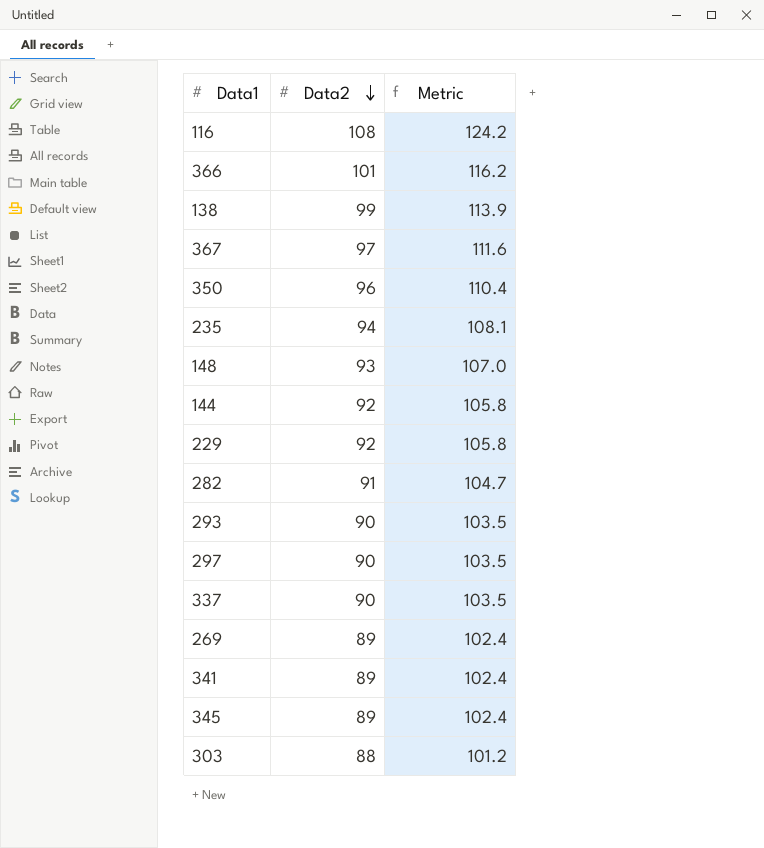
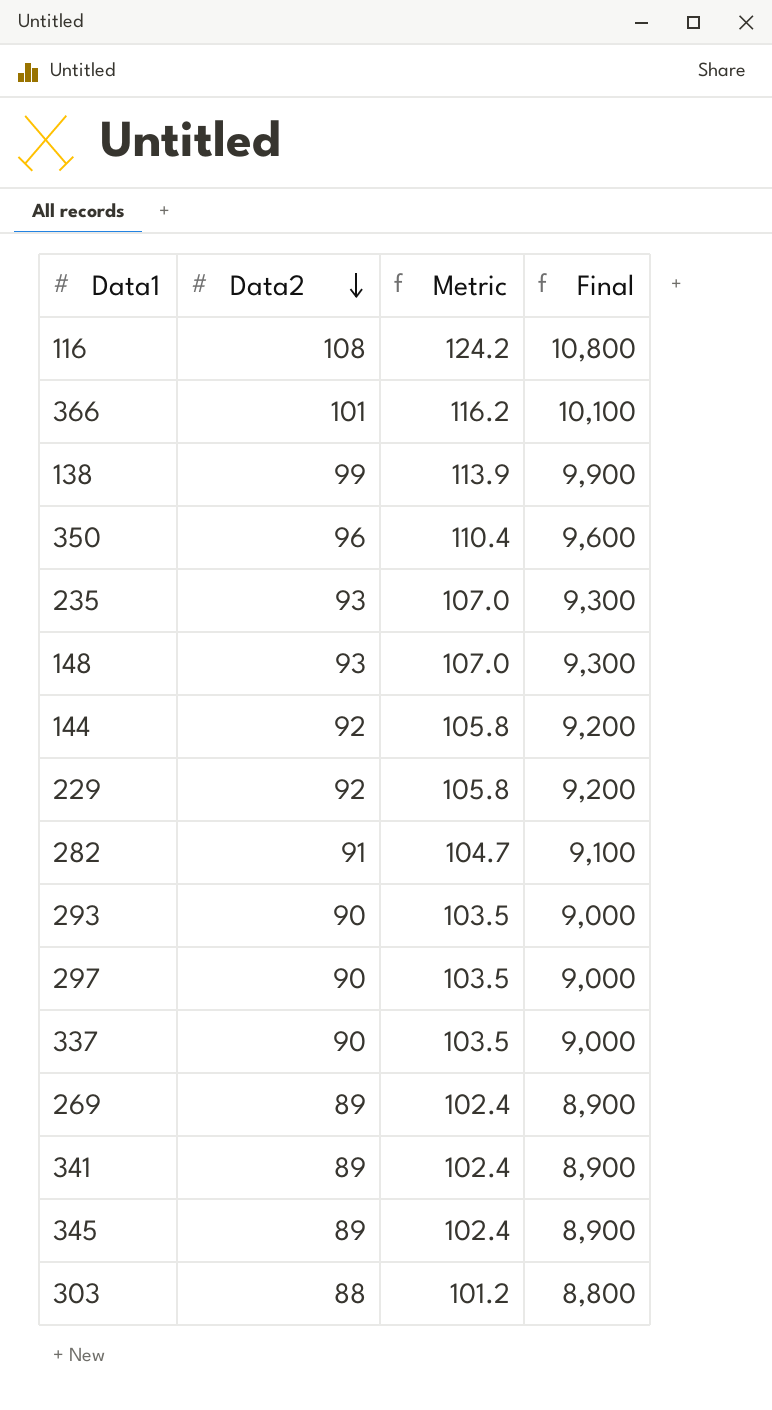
column Final | formula: none -> [Data2] * 100
row 367: 97 | 111.6 -> none
235 | Data2: 94 -> 93
235 | Metric: 108.1 -> 107.0

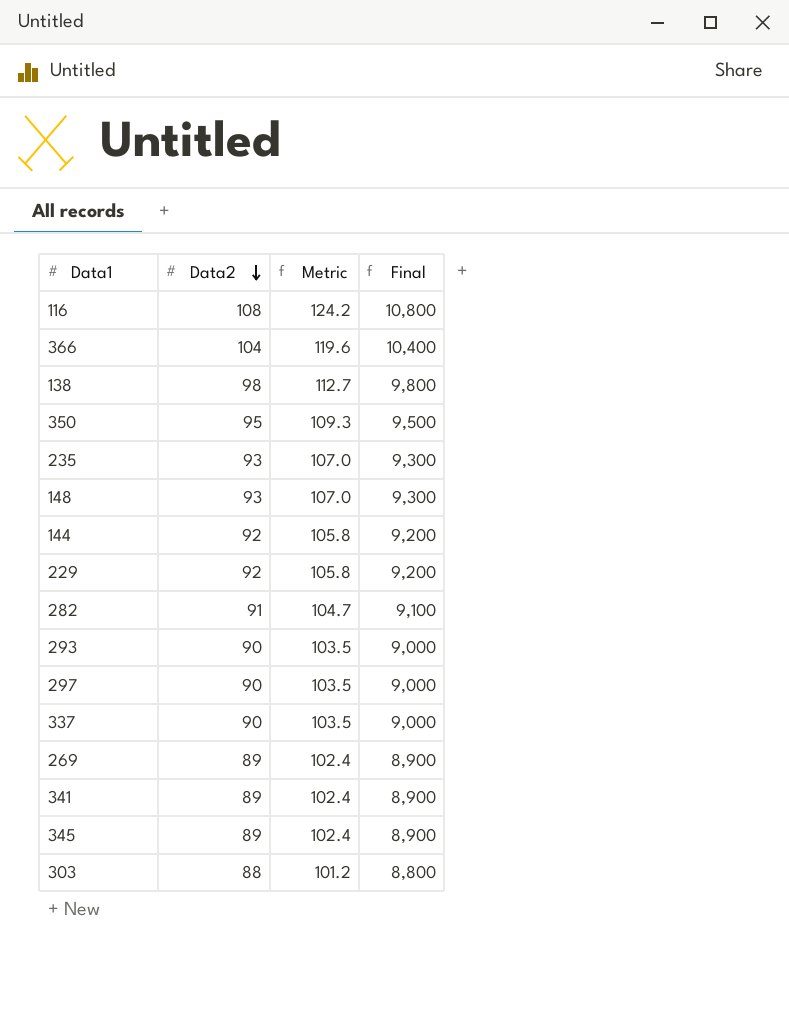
366 | Data2: 101 -> 104
366 | Metric: 116.2 -> 119.6
366 | Final: 10,100 -> 10,400
138 | Data2: 99 -> 98
138 | Metric: 113.9 -> 112.7
138 | Final: 9,900 -> 9,800
350 | Data2: 96 -> 95
350 | Metric: 110.4 -> 109.3
350 | Final: 9,600 -> 9,500

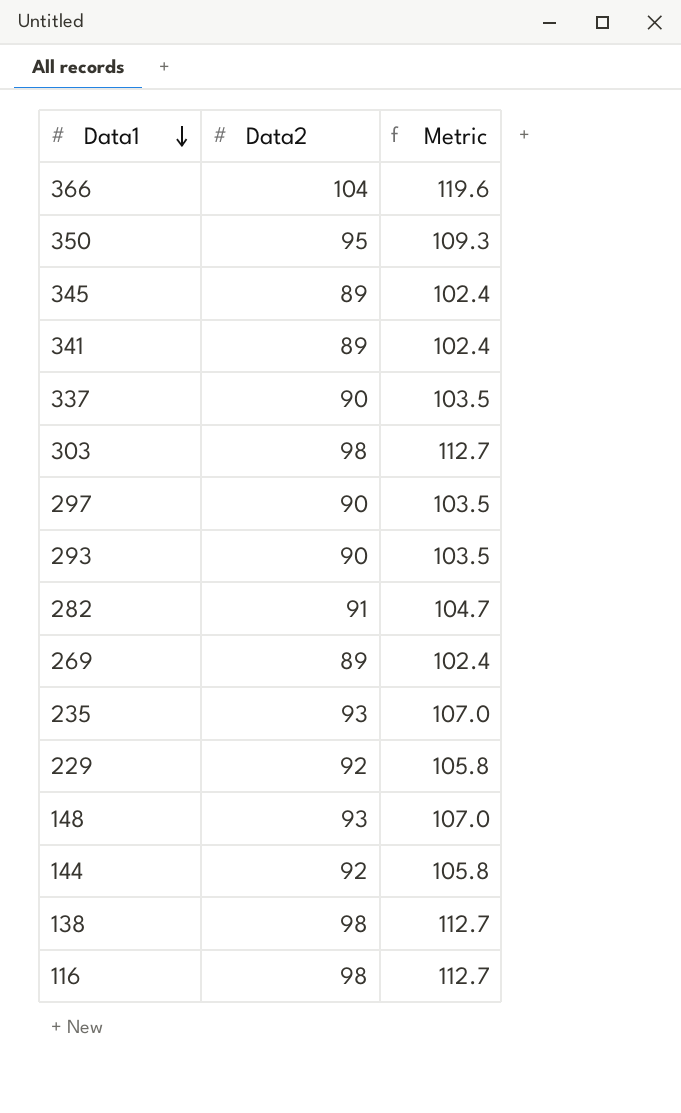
row order: Data2 descending -> Data1 descending
column Final | formula: [Data2] * 100 -> none
303 | Data2: 88 -> 98
303 | Metric: 101.2 -> 112.7
116 | Data2: 108 -> 98
116 | Metric: 124.2 -> 112.7

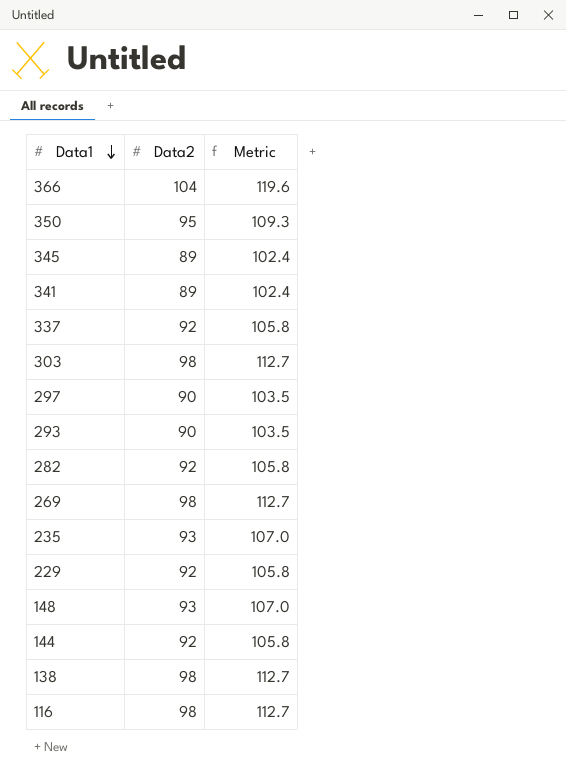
337 | Data2: 90 -> 92
337 | Metric: 103.5 -> 105.8
282 | Data2: 91 -> 92
282 | Metric: 104.7 -> 105.8
269 | Data2: 89 -> 98
269 | Metric: 102.4 -> 112.7

